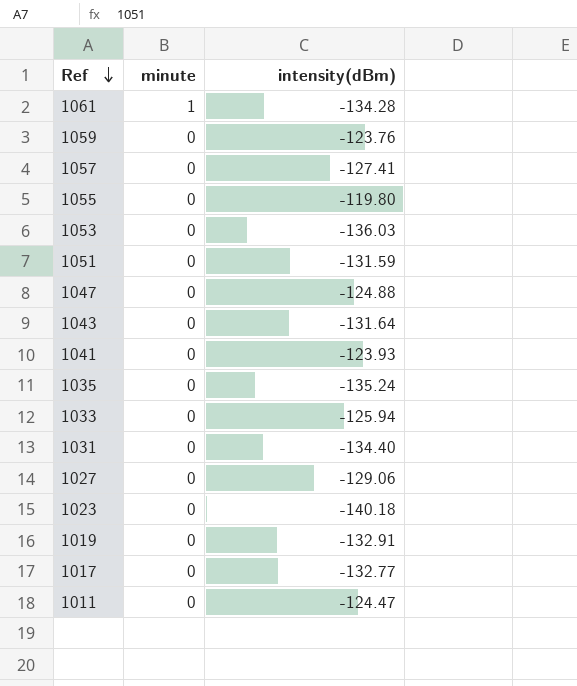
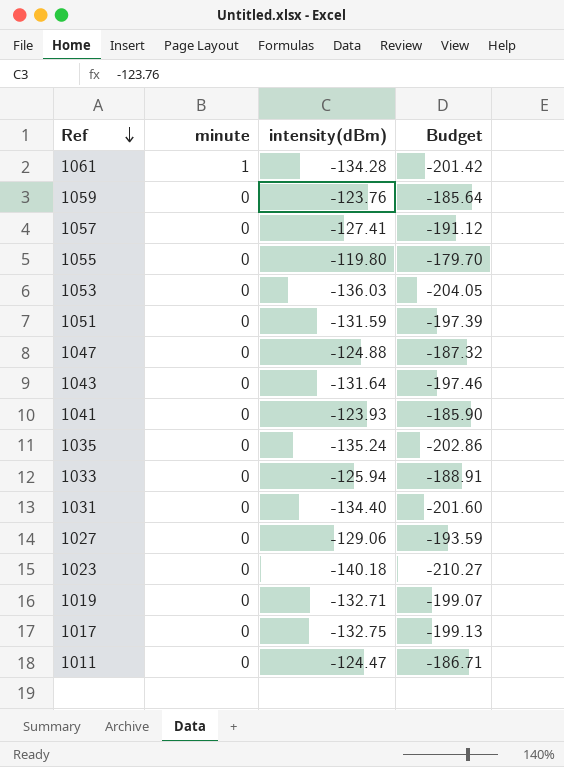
column Budget | formula: none -> [intensity(dBm)] * 1.5
1019 | intensity(dBm): -132.91 -> -132.71
1017 | intensity(dBm): -132.77 -> -132.75

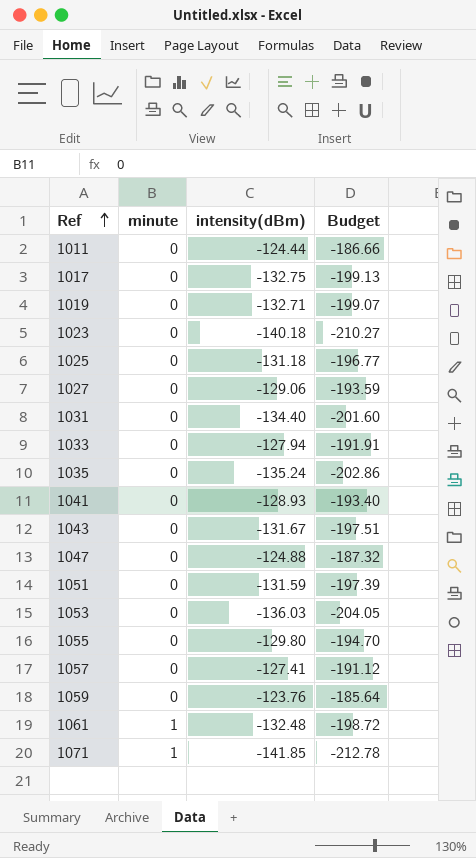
row order: Ref descending -> Ref ascending
1011 | intensity(dBm): -124.47 -> -124.44
1011 | Budget: -186.71 -> -186.66
row 1025: none -> 0 | -131.18 | -196.77
1033 | intensity(dBm): -125.94 -> -127.94
1033 | Budget: -188.91 -> -191.91
1041 | intensity(dBm): -123.93 -> -128.93
1041 | Budget: -185.90 -> -193.40
1043 | intensity(dBm): -131.64 -> -131.67
1043 | Budget: -197.46 -> -197.51
1055 | intensity(dBm): -119.80 -> -129.80
1055 | Budget: -179.70 -> -194.70
1061 | intensity(dBm): -134.28 -> -132.48
1061 | Budget: -201.42 -> -198.72
row 1071: none -> 1 | -141.85 | -212.78

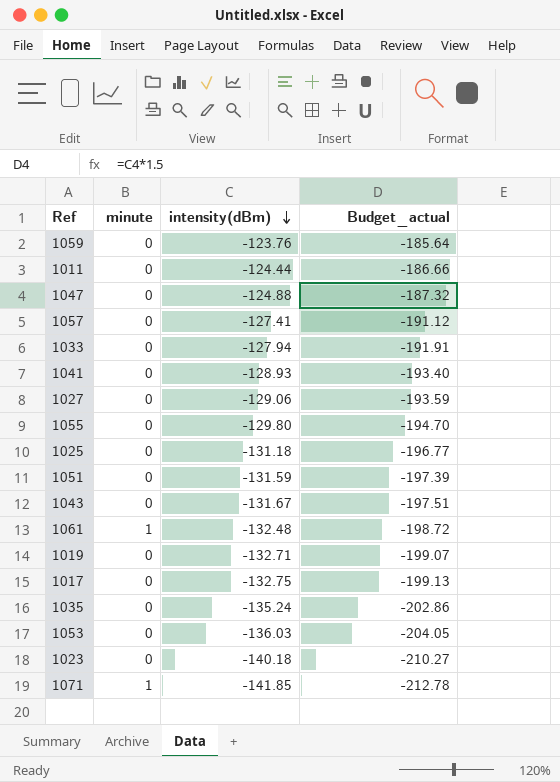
row order: Ref ascending -> intensity(dBm) descending
column name: Budget -> Budget_actual
row 1031: 0 | -134.40 | -201.60 -> none

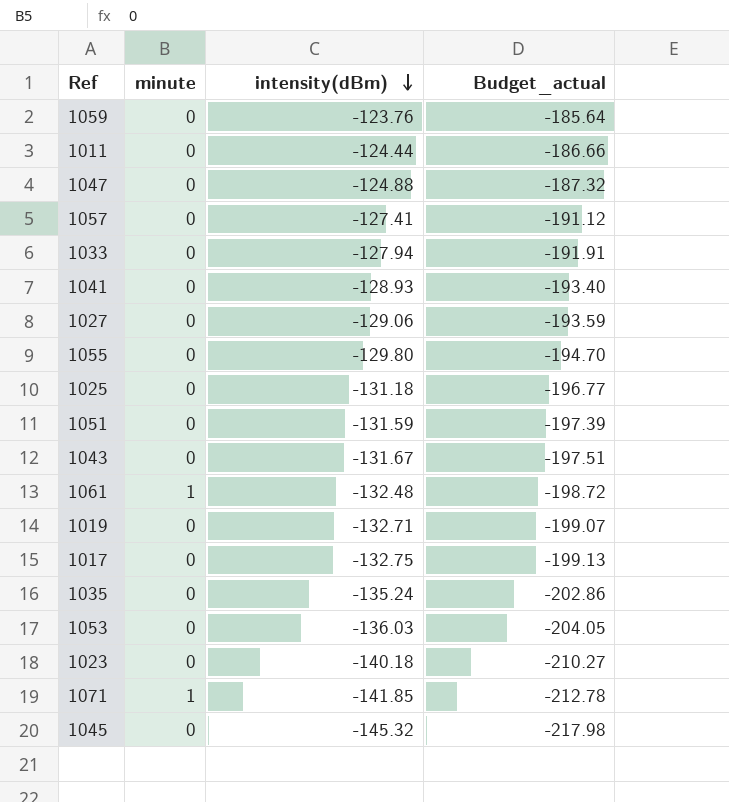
row 1045: none -> 0 | -145.32 | -217.98

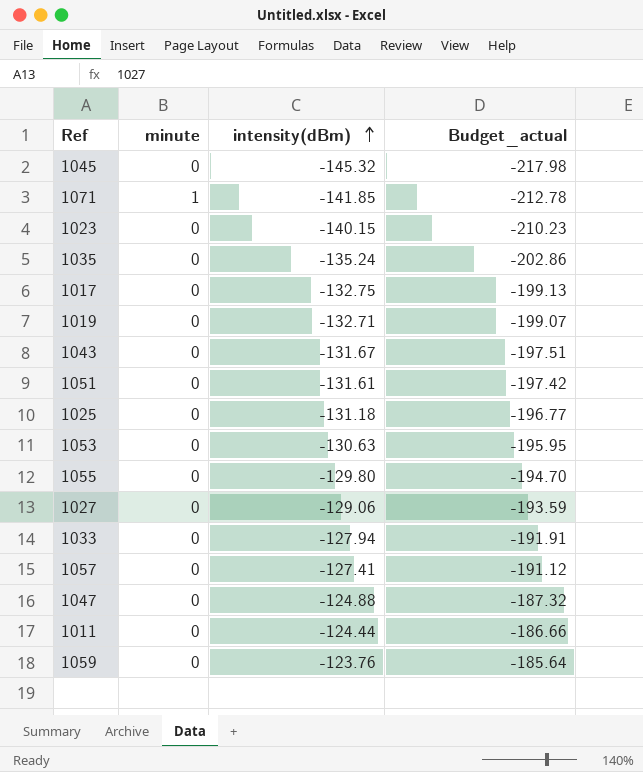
row order: intensity(dBm) descending -> intensity(dBm) ascending
row 1041: 0 | -128.93 | -193.40 -> none
row 1061: 1 | -132.48 | -198.72 -> none
1023 | intensity(dBm): -140.18 -> -140.15
1023 | Budget_actual: -210.27 -> -210.23
1051 | intensity(dBm): -131.59 -> -131.61
1051 | Budget_actual: -197.39 -> -197.42
1053 | intensity(dBm): -136.03 -> -130.63
1053 | Budget_actual: -204.05 -> -195.95

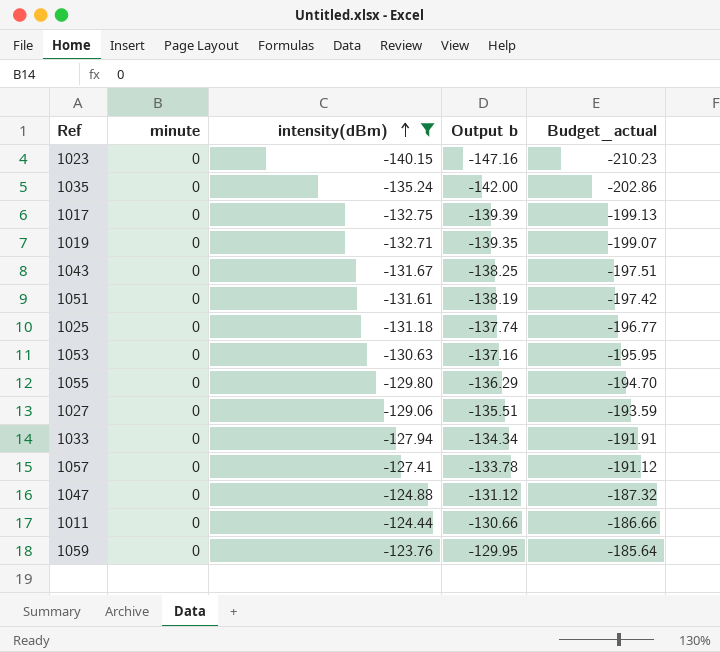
filter: none -> intensity(dBm) >= -140.15
column Output b | formula: none -> [intensity(dBm)] * 1.05

